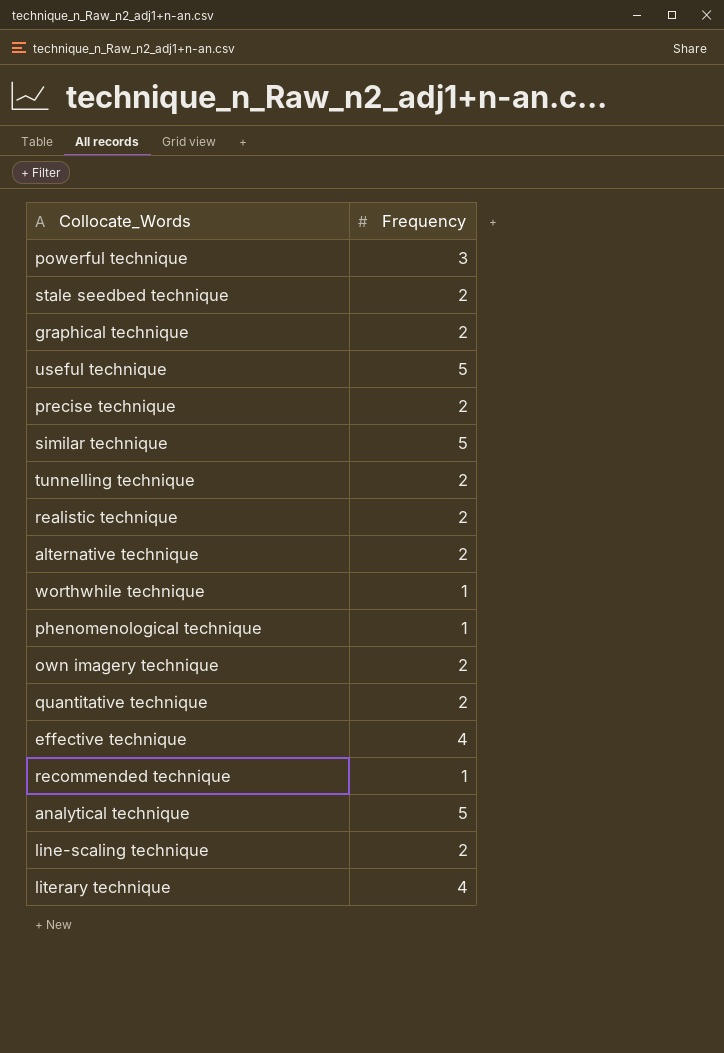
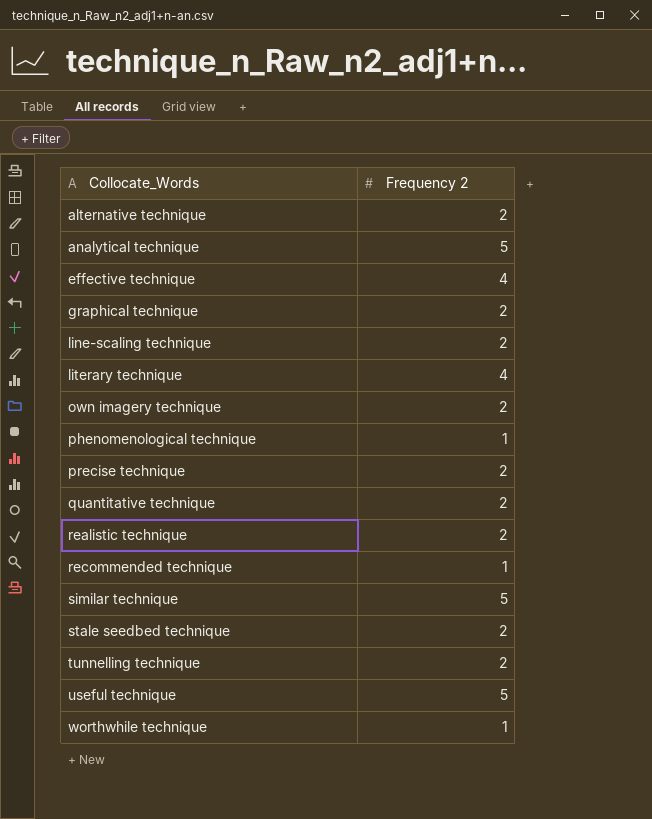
row order: none -> Collocate_Words ascending
column name: Frequency -> Frequency 2
row powerful technique: 3 -> none

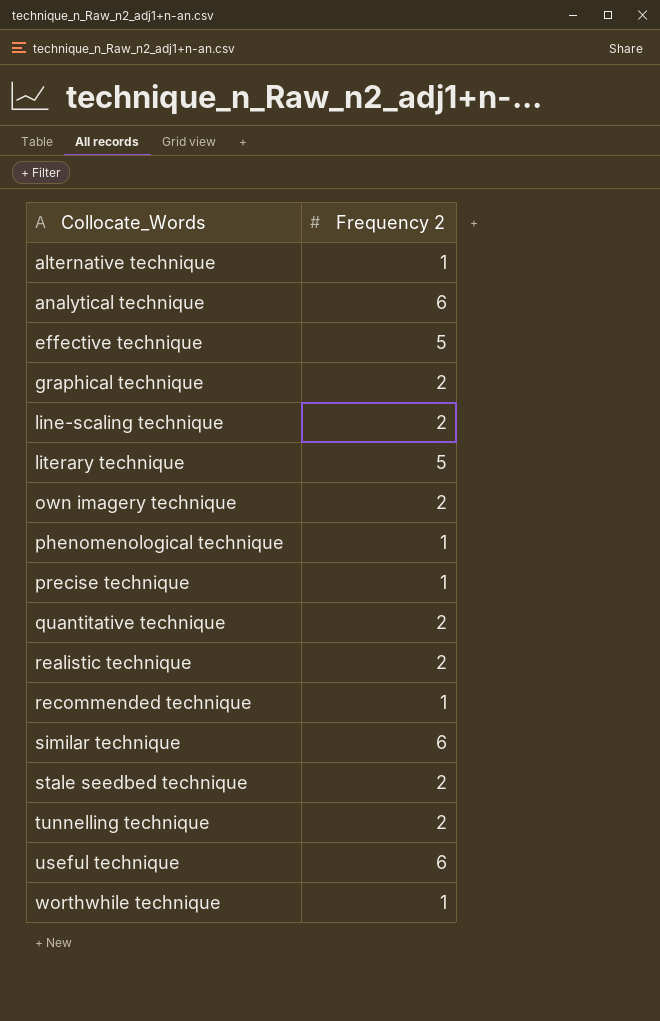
alternative technique | Frequency 2: 2 -> 1
analytical technique | Frequency 2: 5 -> 6
effective technique | Frequency 2: 4 -> 5
literary technique | Frequency 2: 4 -> 5
precise technique | Frequency 2: 2 -> 1
similar technique | Frequency 2: 5 -> 6
useful technique | Frequency 2: 5 -> 6

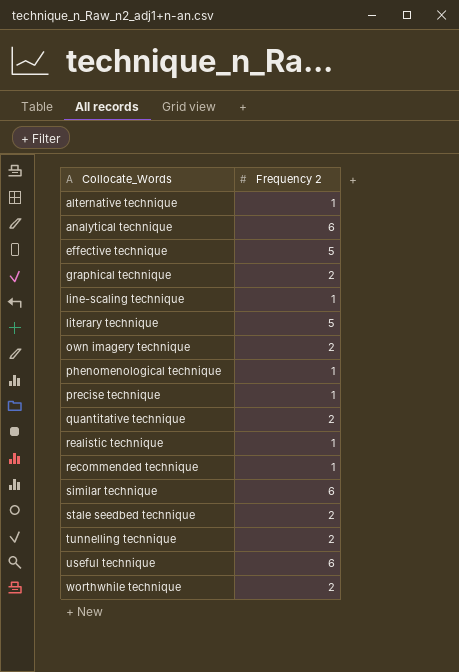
line-scaling technique | Frequency 2: 2 -> 1
realistic technique | Frequency 2: 2 -> 1
worthwhile technique | Frequency 2: 1 -> 2

